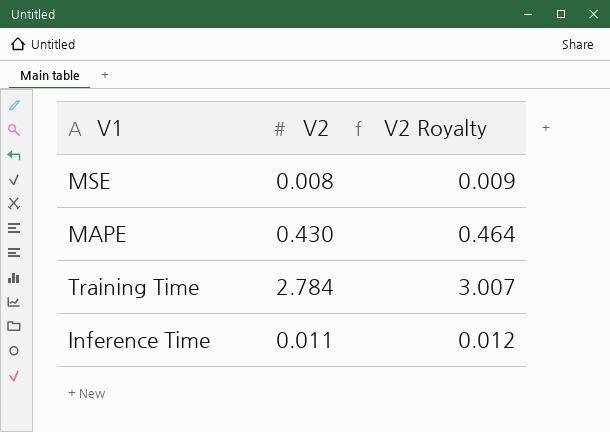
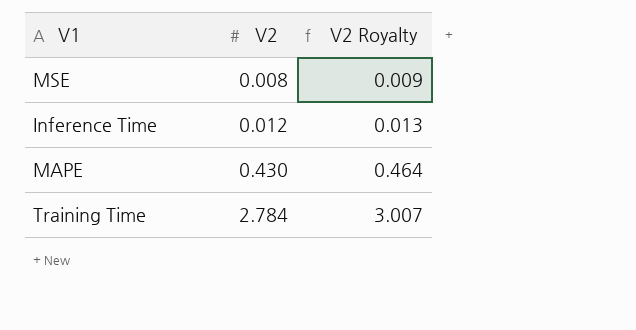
row order: none -> V2 ascending
Inference Time | V2: 0.011 -> 0.012
Inference Time | V2 Royalty: 0.012 -> 0.013

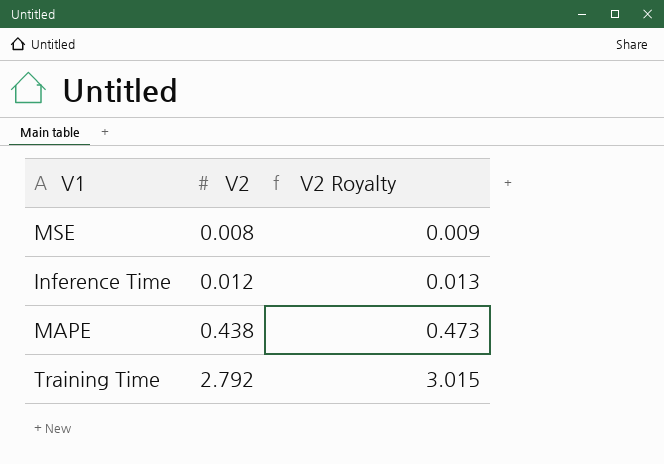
MAPE | V2: 0.430 -> 0.438
MAPE | V2 Royalty: 0.464 -> 0.473
Training Time | V2: 2.784 -> 2.792
Training Time | V2 Royalty: 3.007 -> 3.015

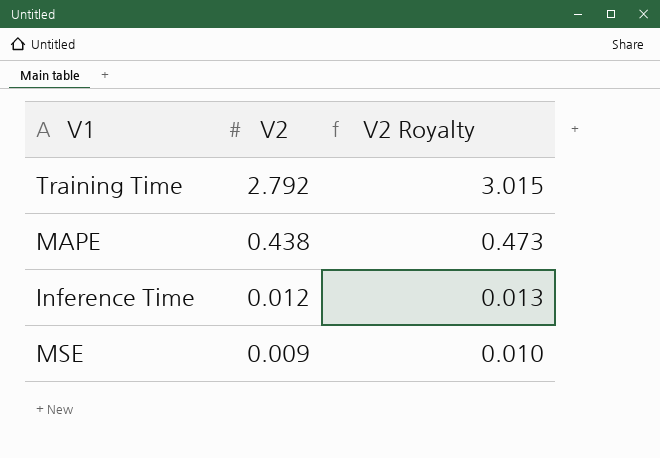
row order: V2 ascending -> V2 descending
MSE | V2: 0.008 -> 0.009
MSE | V2 Royalty: 0.009 -> 0.010

